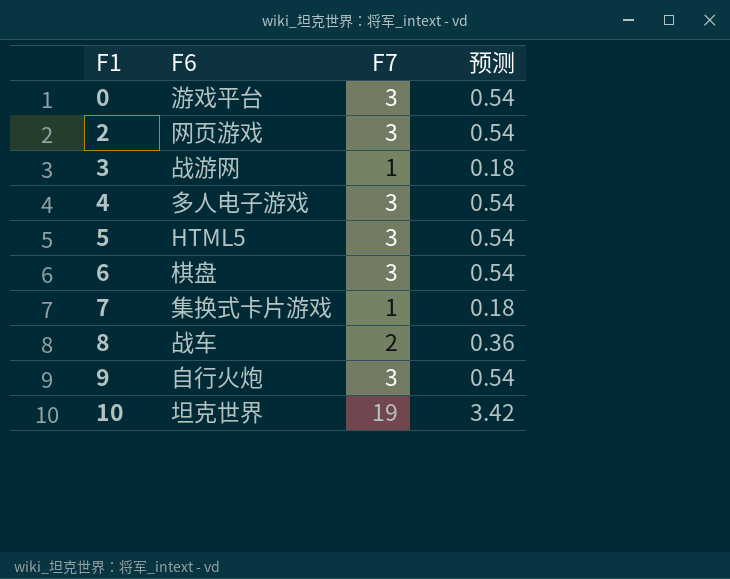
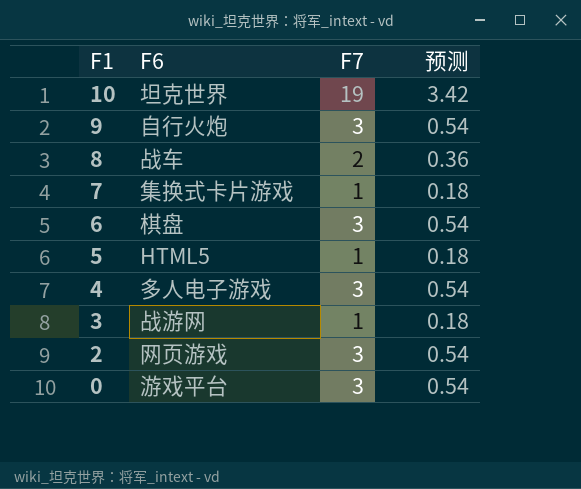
row order: F1 ascending -> F1 descending
5 | F7: 3 -> 1
5 | 预测: 0.54 -> 0.18

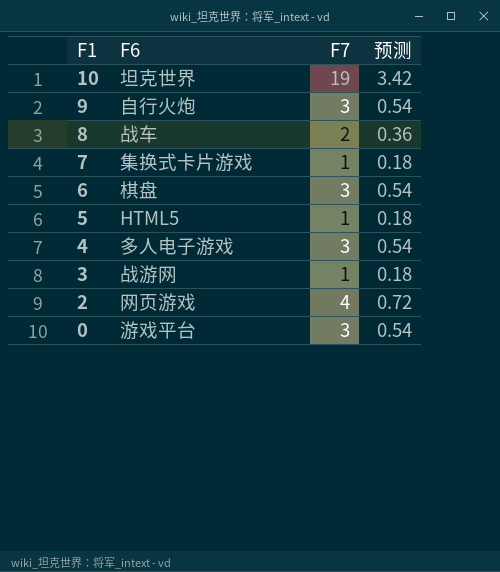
2 | F7: 3 -> 4
2 | 预测: 0.54 -> 0.72

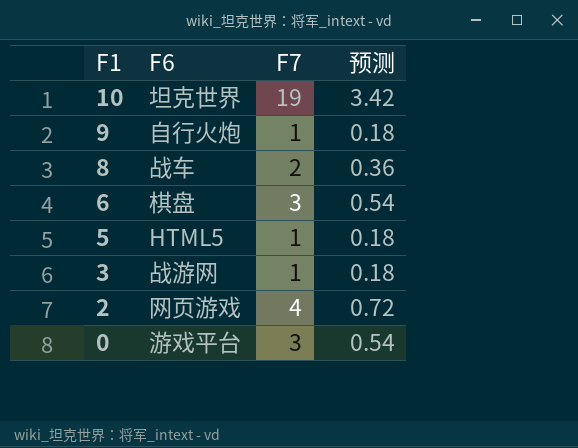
row 7: 集换式卡片游戏 | 1 | 0.18 -> none
row 4: 多人电子游戏 | 3 | 0.54 -> none
9 | F7: 3 -> 1
9 | 预测: 0.54 -> 0.18

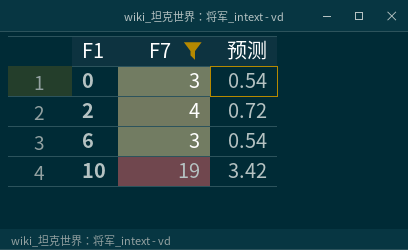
filter: none -> F7 >= 3
row order: F1 descending -> F1 ascending
column F6 | position: 2 -> none

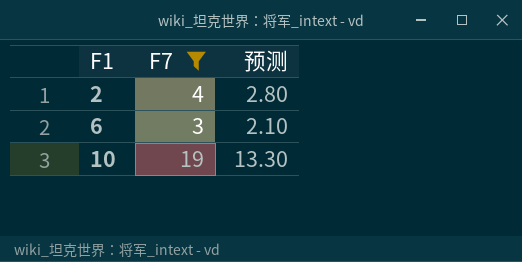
column 预测 | formula: [F7] * 0.18 -> [F7] * 0.7
row 0: 3 | 0.54 -> none

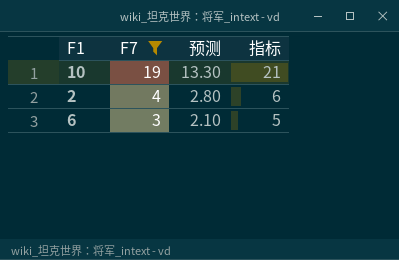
row order: F1 ascending -> F7 descending
column 指标 | formula: none -> [F7] + 2

